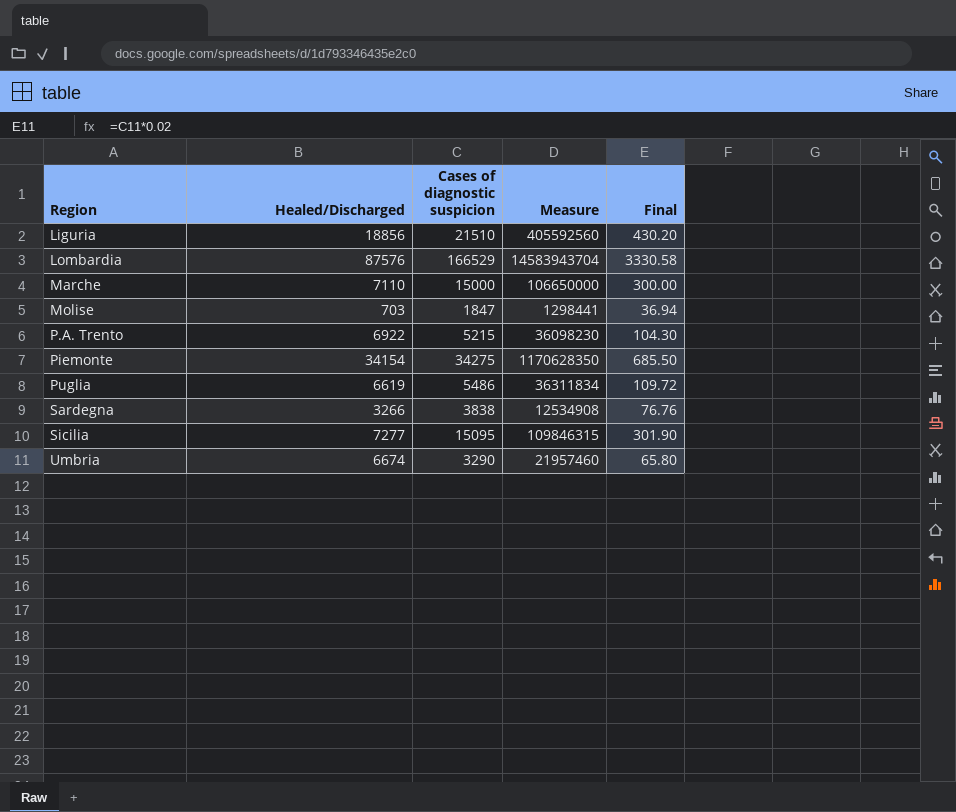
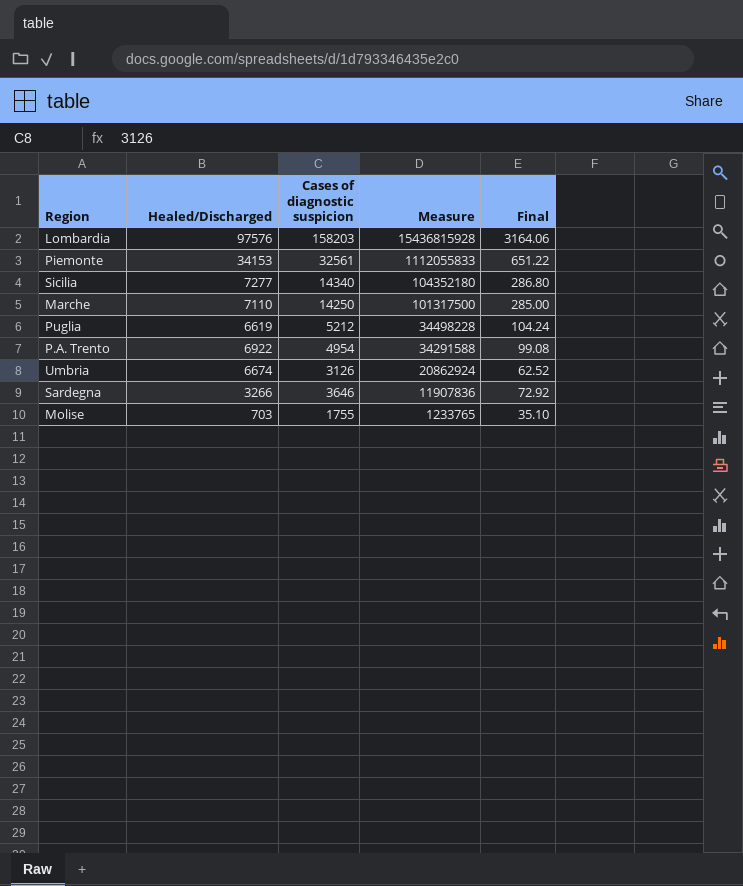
row order: Region ascending -> Measure descending
row Liguria: 18856 | 21510 | 405592560 | 430.20 -> none
Lombardia | Healed/Discharged: 87576 -> 97576
Lombardia | Cases of diagnostic suspicion: 166529 -> 158203
Lombardia | Measure: 14583943704 -> 15436815928
Lombardia | Final: 3330.58 -> 3164.06
Piemonte | Healed/Discharged: 34154 -> 34153
Piemonte | Cases of diagnostic suspicion: 34275 -> 32561
Piemonte | Measure: 1170628350 -> 1112055833
Piemonte | Final: 685.50 -> 651.22
Sicilia | Cases of diagnostic suspicion: 15095 -> 14340
Sicilia | Measure: 109846315 -> 104352180
Sicilia | Final: 301.90 -> 286.80
Marche | Cases of diagnostic suspicion: 15000 -> 14250
Marche | Measure: 106650000 -> 101317500
Marche | Final: 300.00 -> 285.00
Puglia | Cases of diagnostic suspicion: 5486 -> 5212
Puglia | Measure: 36311834 -> 34498228
Puglia | Final: 109.72 -> 104.24
P.A. Trento | Cases of diagnostic suspicion: 5215 -> 4954
P.A. Trento | Measure: 36098230 -> 34291588
P.A. Trento | Final: 104.30 -> 99.08
Umbria | Cases of diagnostic suspicion: 3290 -> 3126
Umbria | Measure: 21957460 -> 20862924
Umbria | Final: 65.80 -> 62.52
Sardegna | Cases of diagnostic suspicion: 3838 -> 3646
Sardegna | Measure: 12534908 -> 11907836
Sardegna | Final: 76.76 -> 72.92
Molise | Cases of diagnostic suspicion: 1847 -> 1755
Molise | Measure: 1298441 -> 1233765
Molise | Final: 36.94 -> 35.10

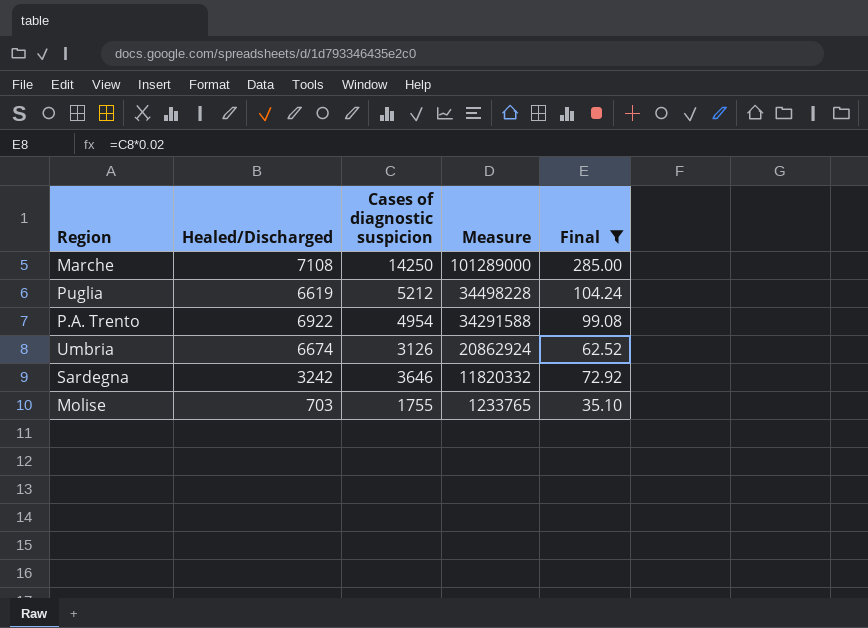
filter: none -> Final <= 285.00
Marche | Healed/Discharged: 7110 -> 7108
Marche | Measure: 101317500 -> 101289000
Sardegna | Healed/Discharged: 3266 -> 3242
Sardegna | Measure: 11907836 -> 11820332

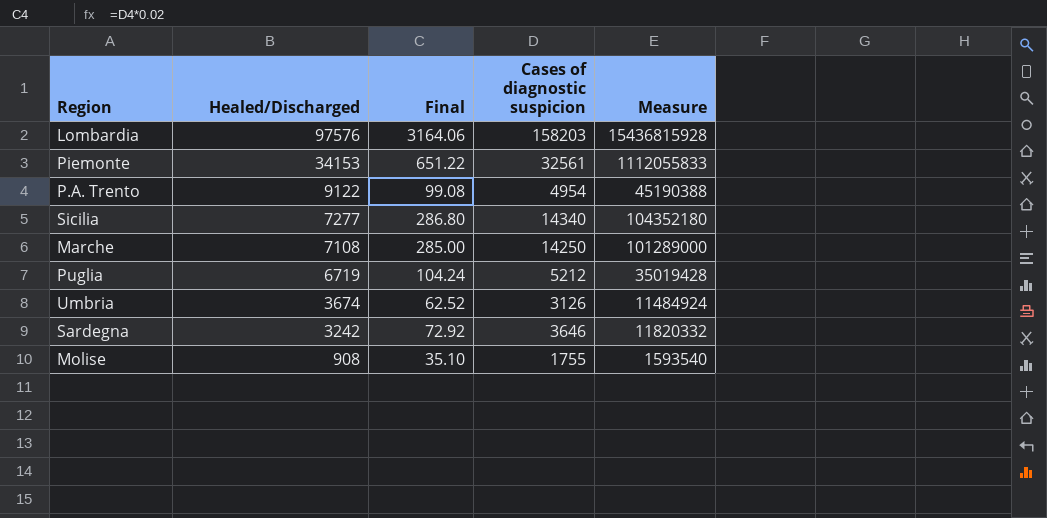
filter: Final <= 285.00 -> none
row order: Measure descending -> Healed/Discharged descending
column Final | position: 5 -> 3
P.A. Trento | Healed/Discharged: 6922 -> 9122
P.A. Trento | Measure: 34291588 -> 45190388
Puglia | Healed/Discharged: 6619 -> 6719
Puglia | Measure: 34498228 -> 35019428
Umbria | Healed/Discharged: 6674 -> 3674
Umbria | Measure: 20862924 -> 11484924
Molise | Healed/Discharged: 703 -> 908
Molise | Measure: 1233765 -> 1593540

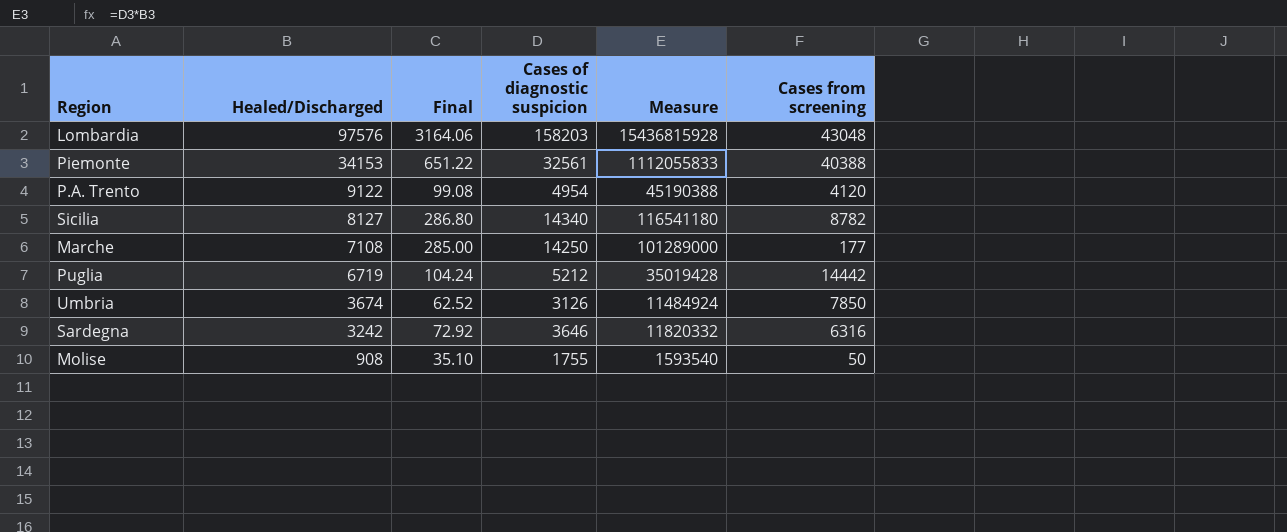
column Cases from screening | position: none -> 6
Sicilia | Healed/Discharged: 7277 -> 8127
Sicilia | Measure: 104352180 -> 116541180

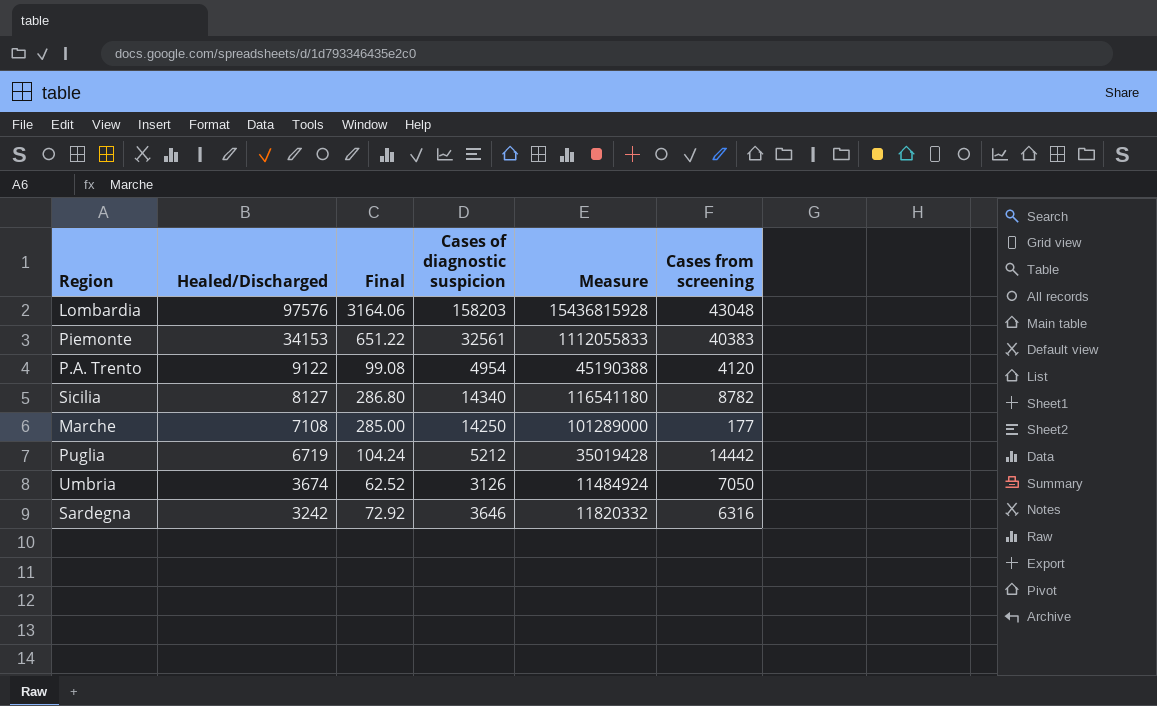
row Molise: 908 | 35.10 | 1755 | 1593540 | 50 -> none
Piemonte | Cases from screening: 40388 -> 40383
Umbria | Cases from screening: 7850 -> 7050

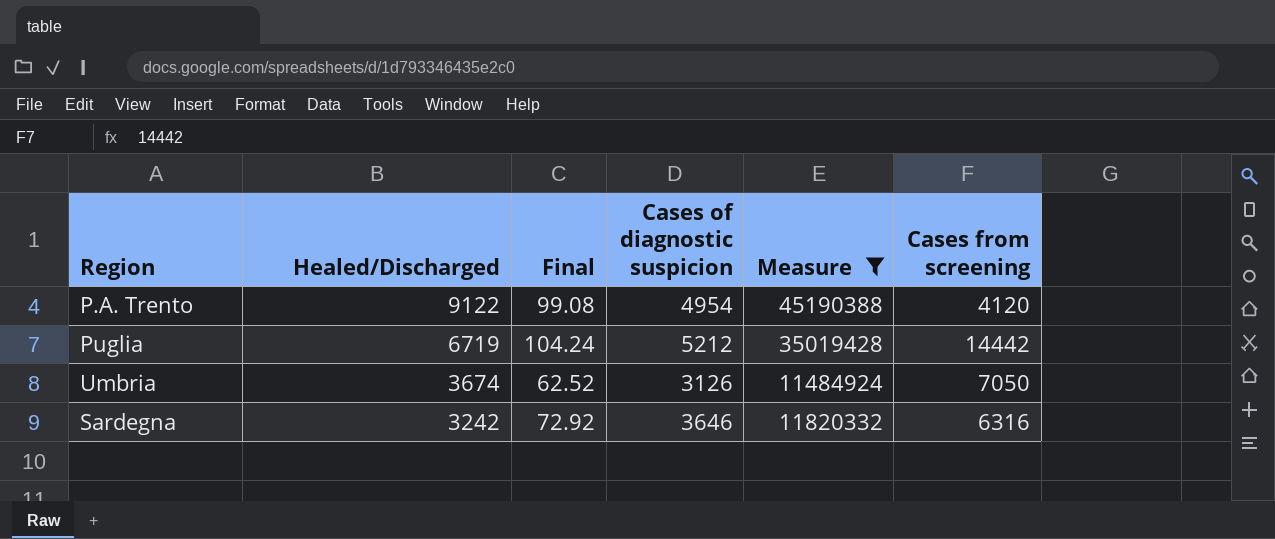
filter: none -> Measure <= 45190388

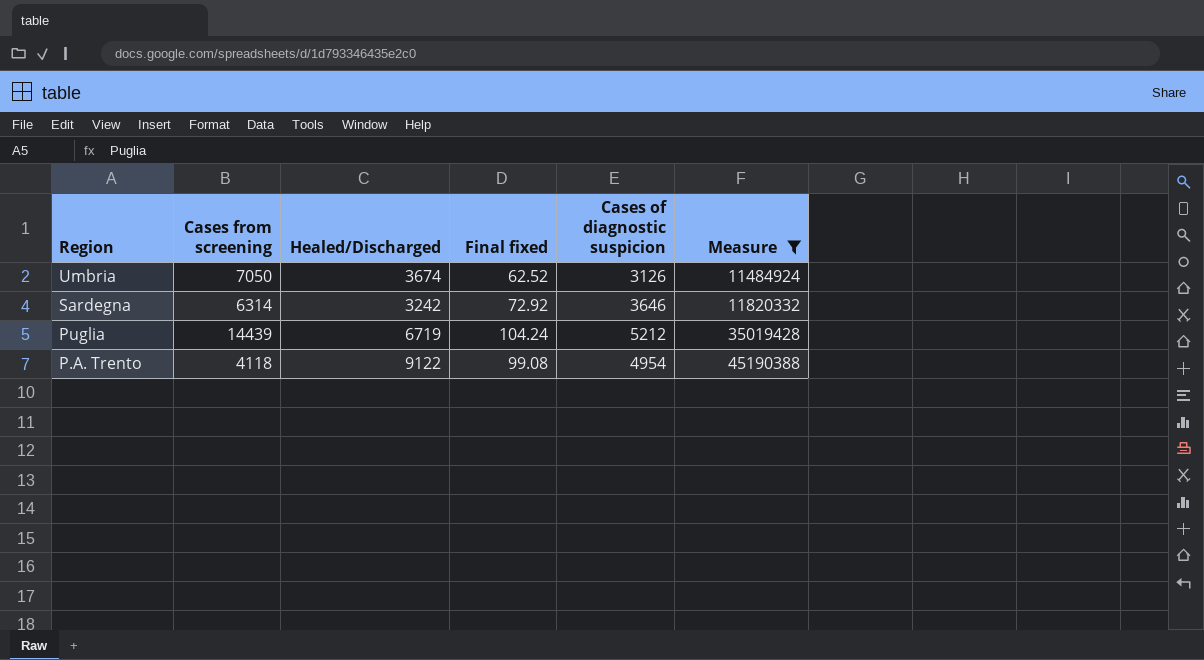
row order: Healed/Discharged descending -> Region descending
column Cases from screening | position: 6 -> 2
column name: Final -> Final fixed
Sardegna | Cases from screening: 6316 -> 6314
Puglia | Cases from screening: 14442 -> 14439
P.A. Trento | Cases from screening: 4120 -> 4118

